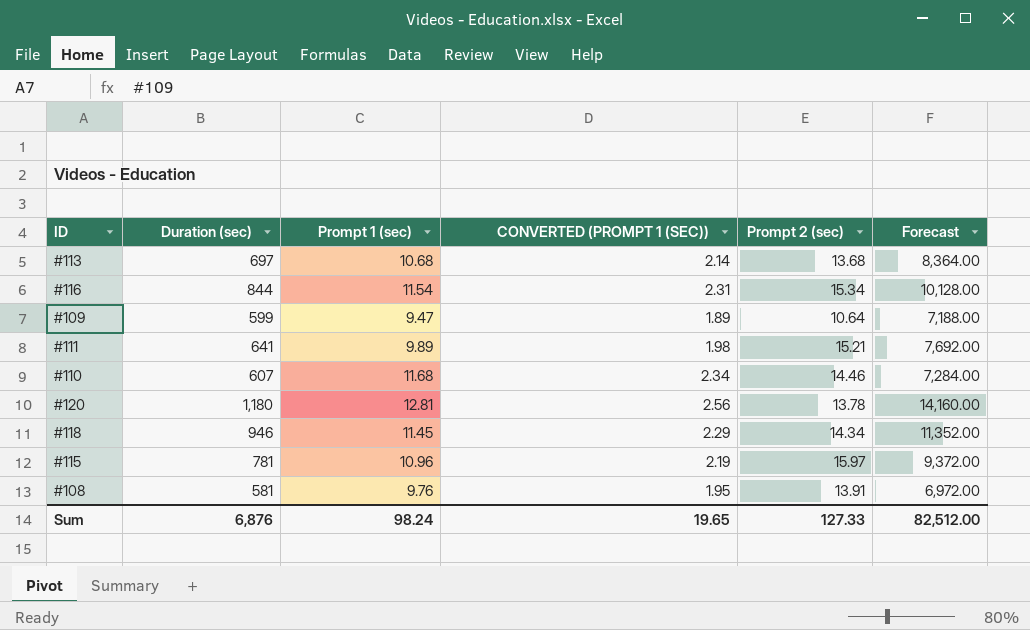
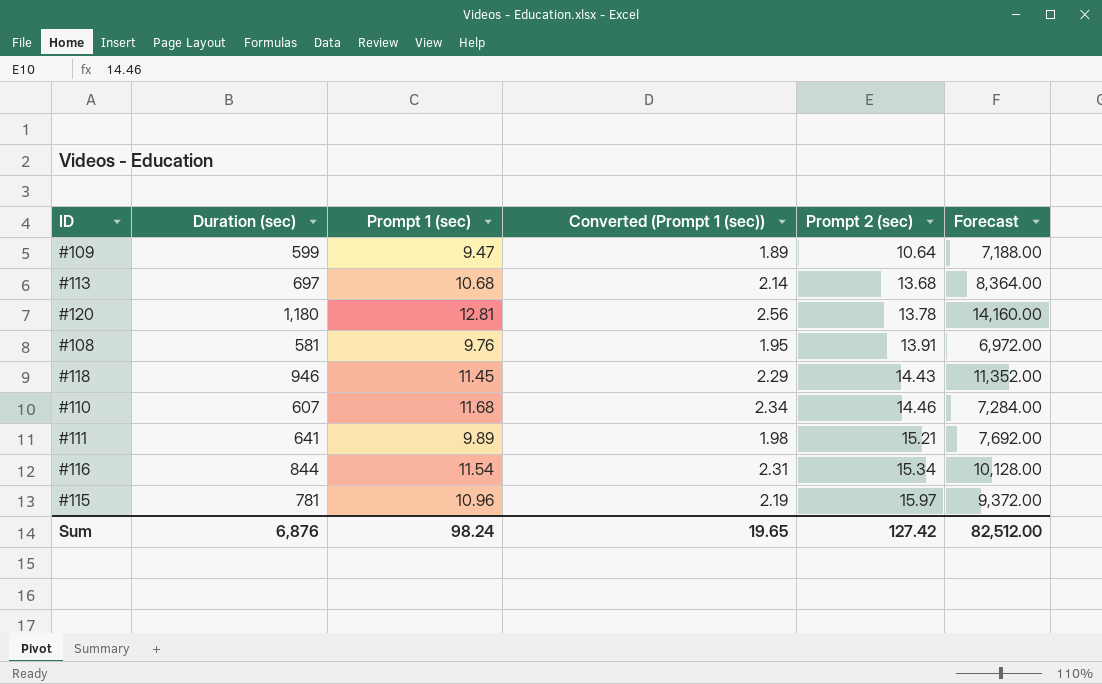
row order: none -> Prompt 2 (sec) ascending
column name: CONVERTED (PROMPT 1 (SEC)) -> Converted (Prompt 1 (sec))
#118 | Prompt 2 (sec): 14.34 -> 14.43
Sum | Prompt 2 (sec): 127.33 -> 127.42

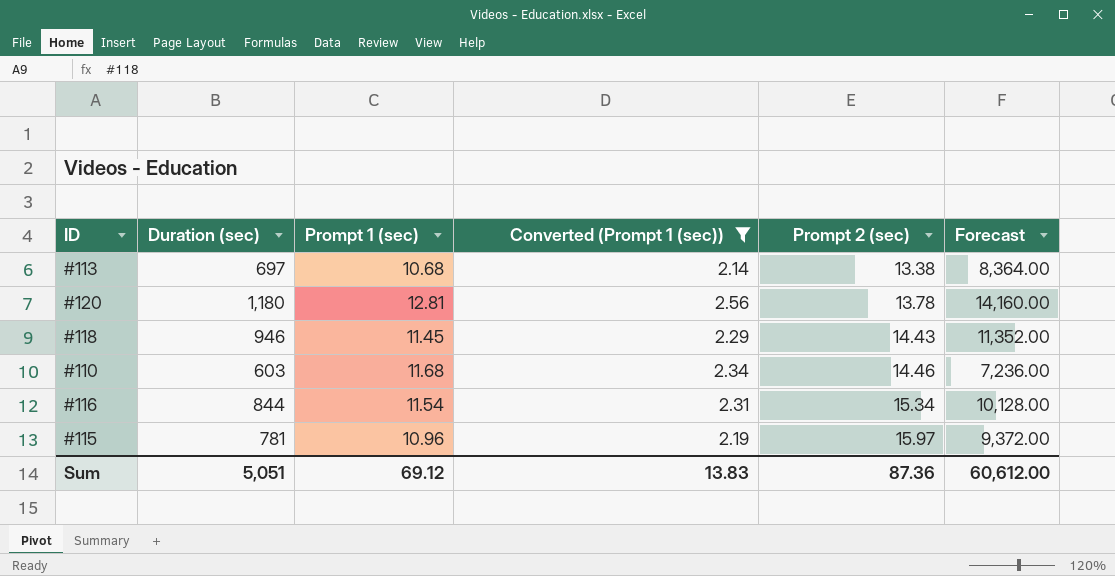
filter: none -> Converted (Prompt 1 (sec)) >= 2.14
#113 | Prompt 2 (sec): 13.68 -> 13.38
#110 | Duration (sec): 607 -> 603
#110 | Forecast: 7,284.00 -> 7,236.00
Sum | Duration (sec): 6,876 -> 5,051
Sum | Prompt 1 (sec): 98.24 -> 69.12
Sum | Converted (Prompt 1 (sec)): 19.65 -> 13.83
Sum | Prompt 2 (sec): 127.42 -> 87.36
Sum | Forecast: 82,512.00 -> 60,612.00

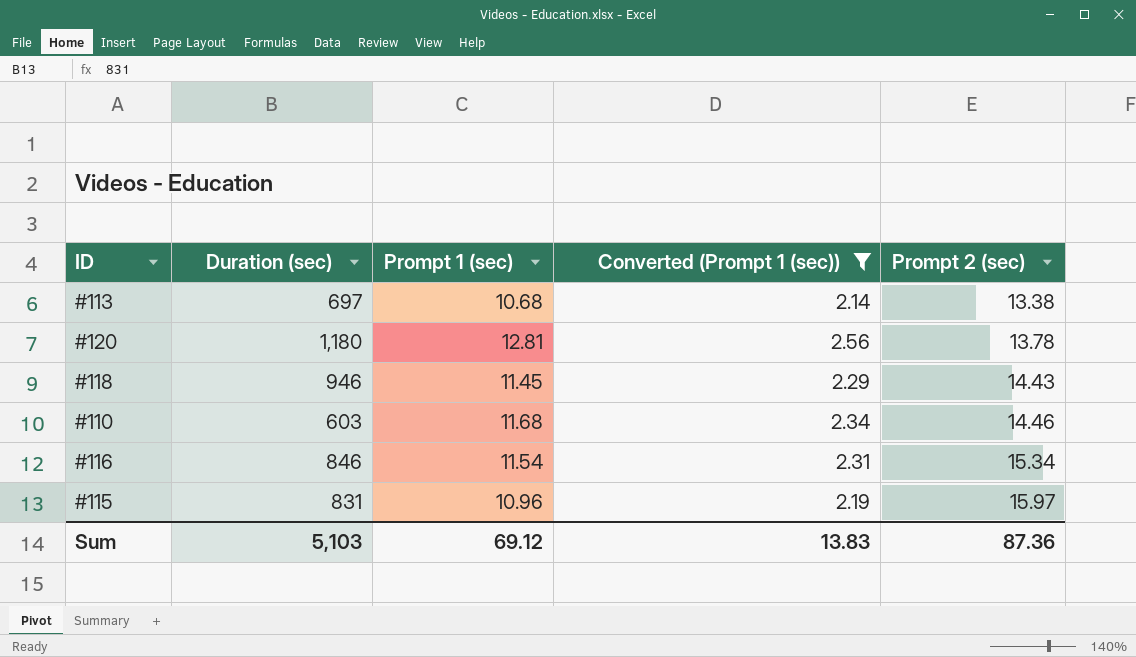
column Forecast | formula: [Duration (sec)] * 12 -> none
#116 | Duration (sec): 844 -> 846
#115 | Duration (sec): 781 -> 831
Sum | Duration (sec): 5,051 -> 5,103

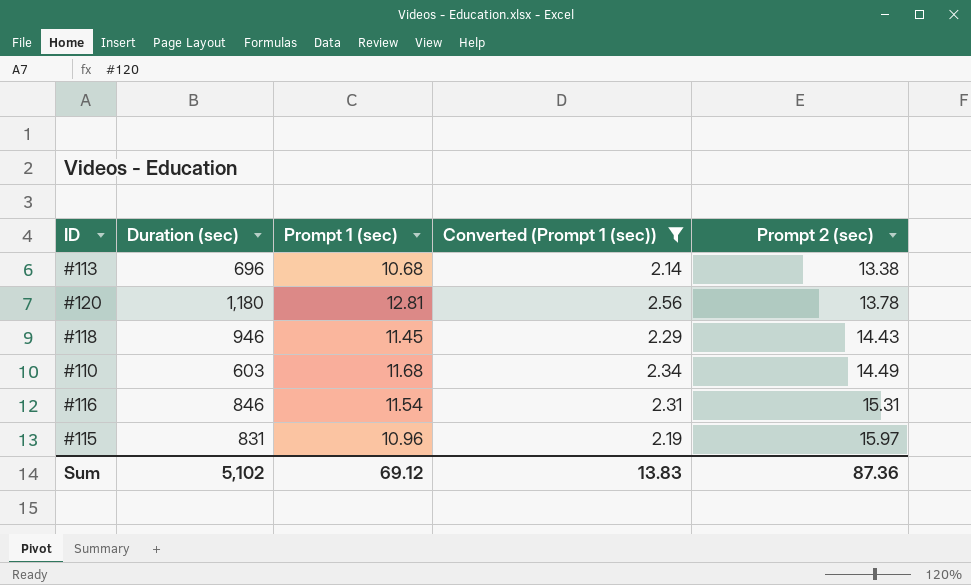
#113 | Duration (sec): 697 -> 696
#110 | Prompt 2 (sec): 14.46 -> 14.49
#116 | Prompt 2 (sec): 15.34 -> 15.31
Sum | Duration (sec): 5,103 -> 5,102

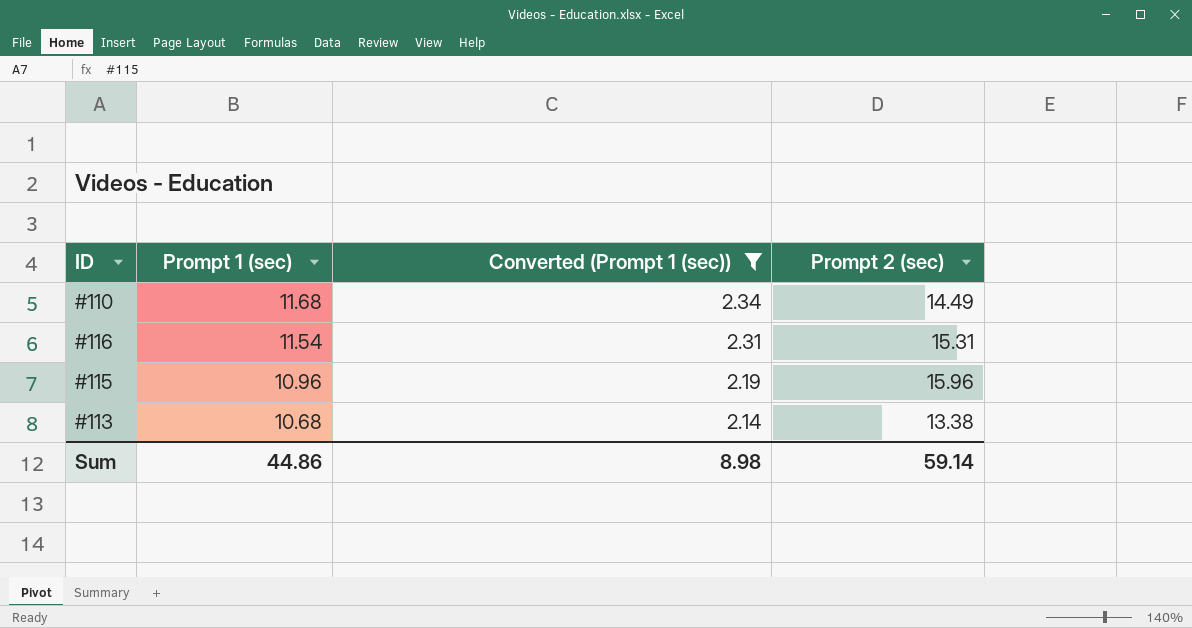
row order: Prompt 2 (sec) ascending -> Prompt 1 (sec) descending
column Duration (sec) | position: 2 -> none
row #120: 1,180 | 12.81 | 2.56 | 13.78 -> none
row #118: 946 | 11.45 | 2.29 | 14.43 -> none
#115 | Prompt 2 (sec): 15.97 -> 15.96
Sum | Prompt 1 (sec): 69.12 -> 44.86
Sum | Converted (Prompt 1 (sec)): 13.83 -> 8.98
Sum | Prompt 2 (sec): 87.36 -> 59.14

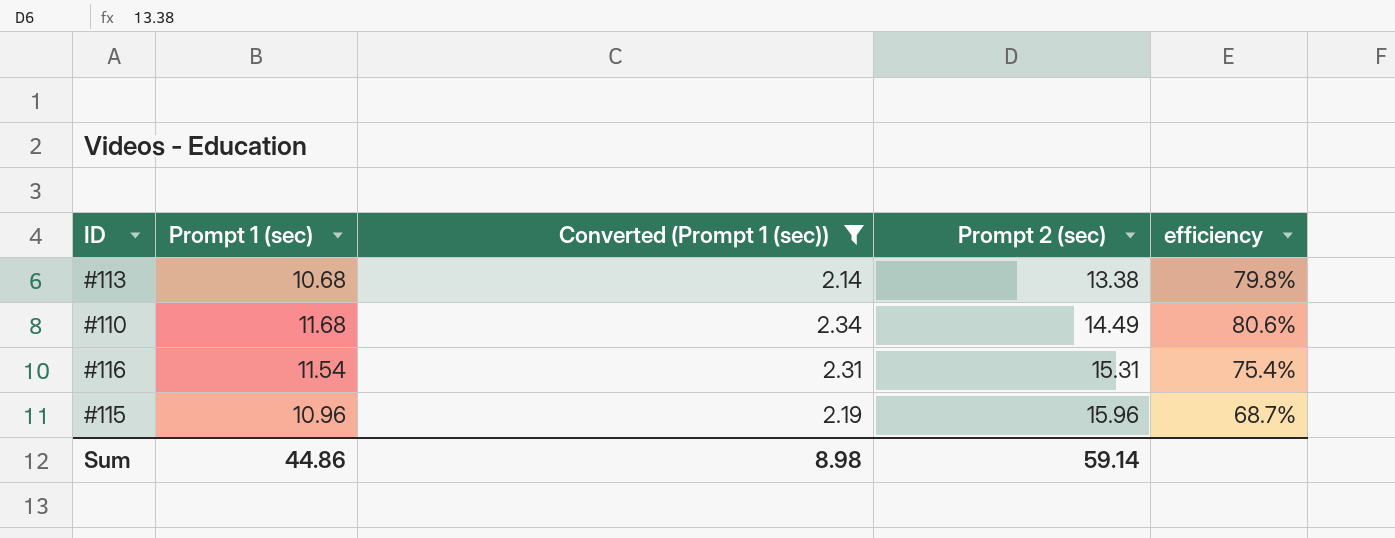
row order: Prompt 1 (sec) descending -> Prompt 2 (sec) ascending
column efficiency | formula: none -> [Prompt 1 (sec)] / [Prompt 2 (sec)]

